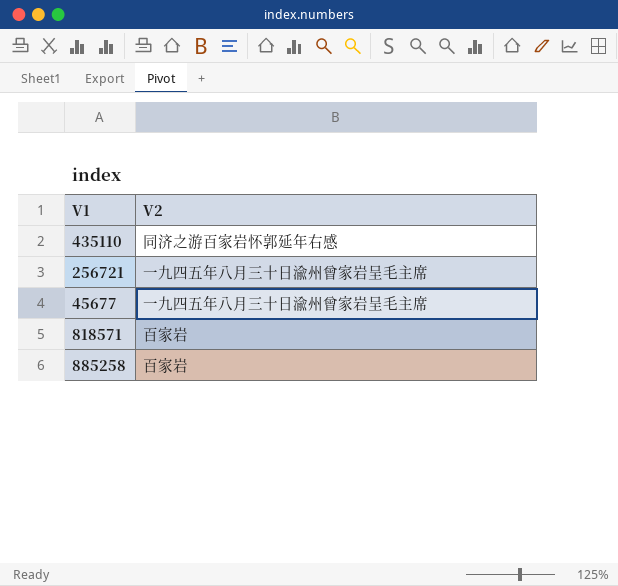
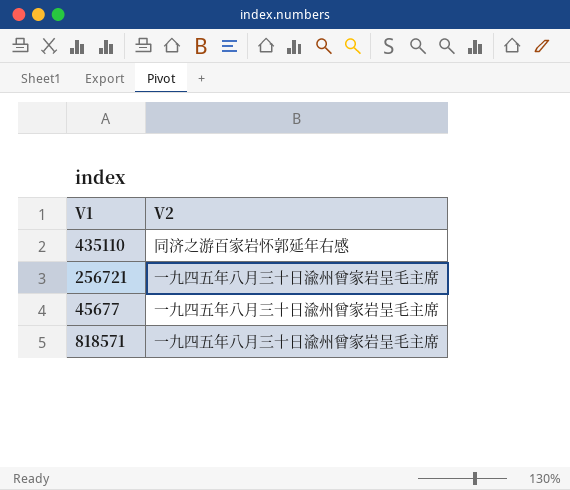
row 885258: 百家岩 -> none
818571 | V2: 百家岩 -> 一九四五年八月三十日渝州曾家岩呈毛主席

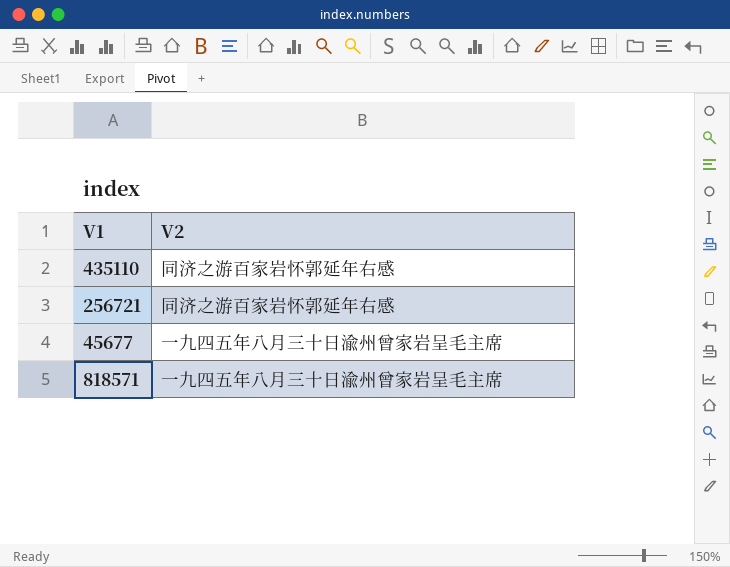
256721 | V2: 一九四五年八月三十日渝州曾家岩呈毛主席 -> 同济之游百家岩怀郭延年右感

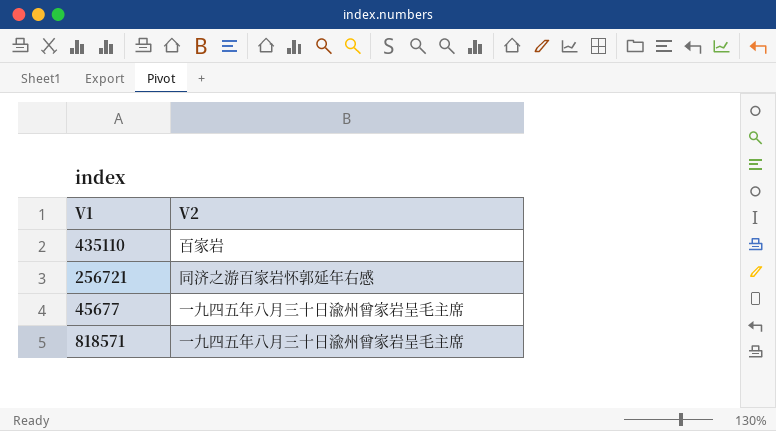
435110 | V2: 同济之游百家岩怀郭延年右感 -> 百家岩

